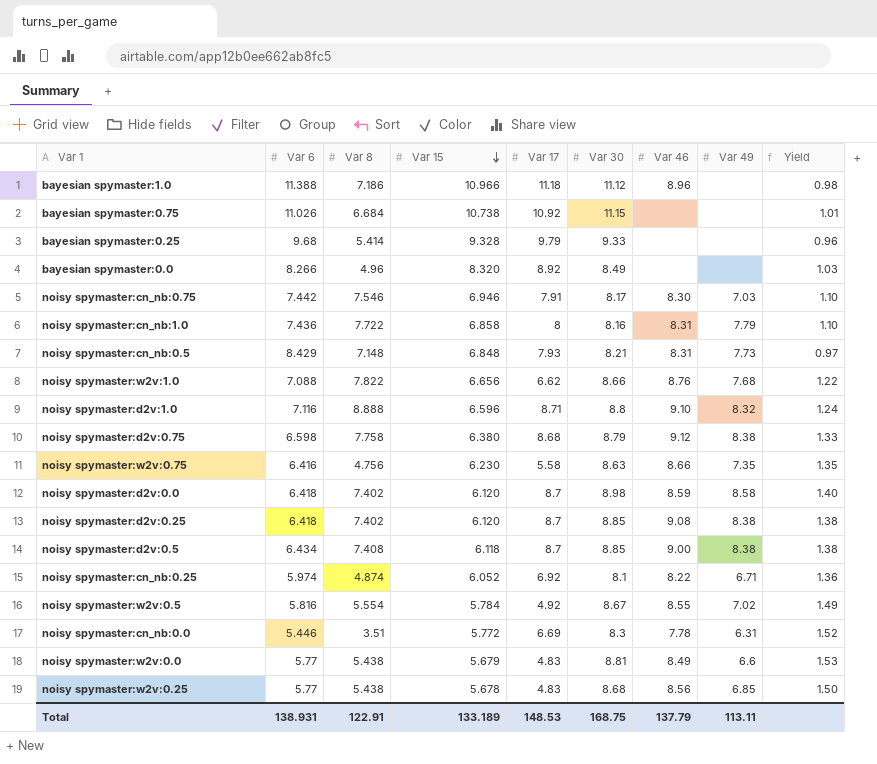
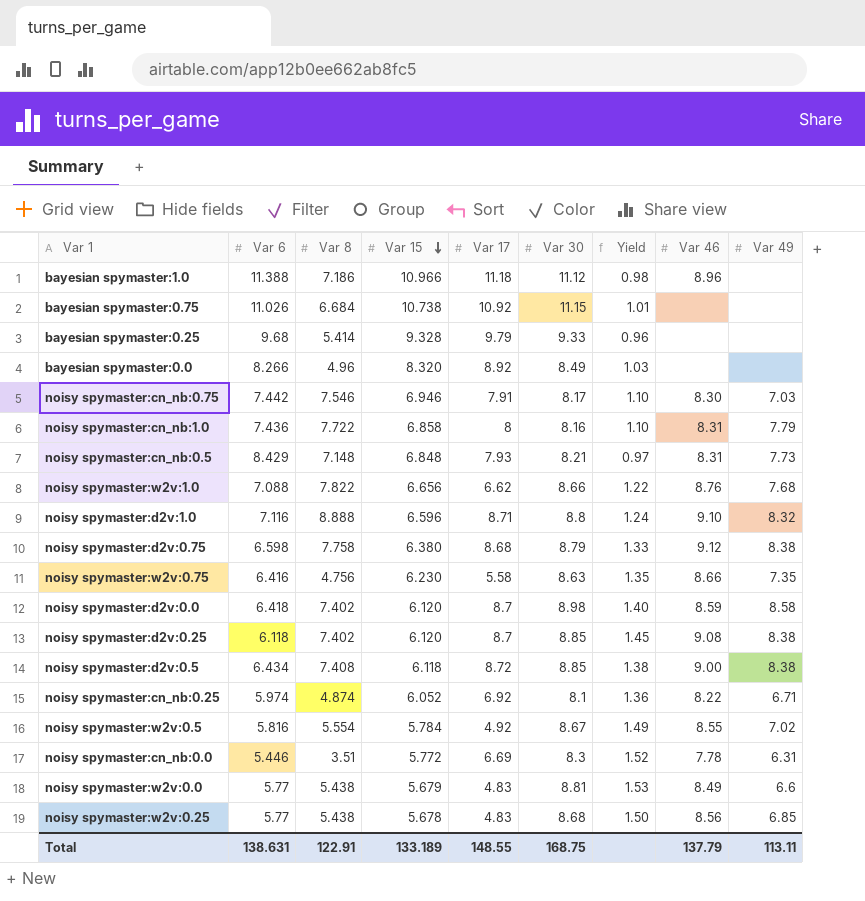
column Yield | position: 9 -> 7
noisy spymaster:d2v:0.25 | Var 6: 6.418 -> 6.118
noisy spymaster:d2v:0.25 | Yield: 1.38 -> 1.45
noisy spymaster:d2v:0.5 | Var 17: 8.7 -> 8.72
Total | Var 6: 138.931 -> 138.631
Total | Var 17: 148.53 -> 148.55

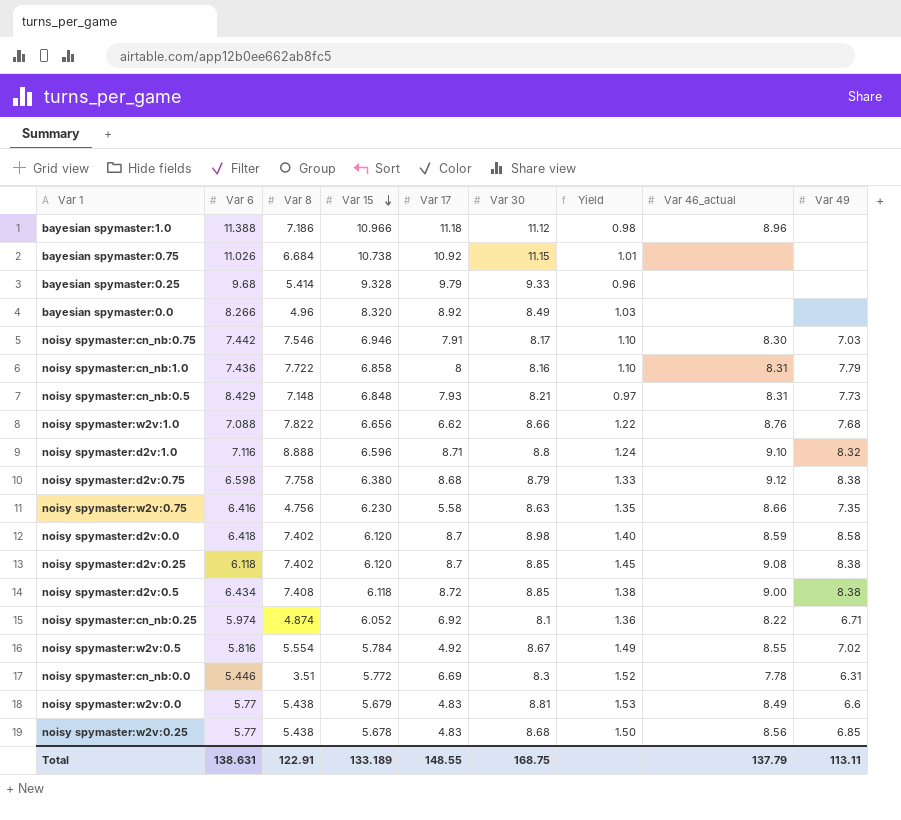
column name: Var 46 -> Var 46_actual

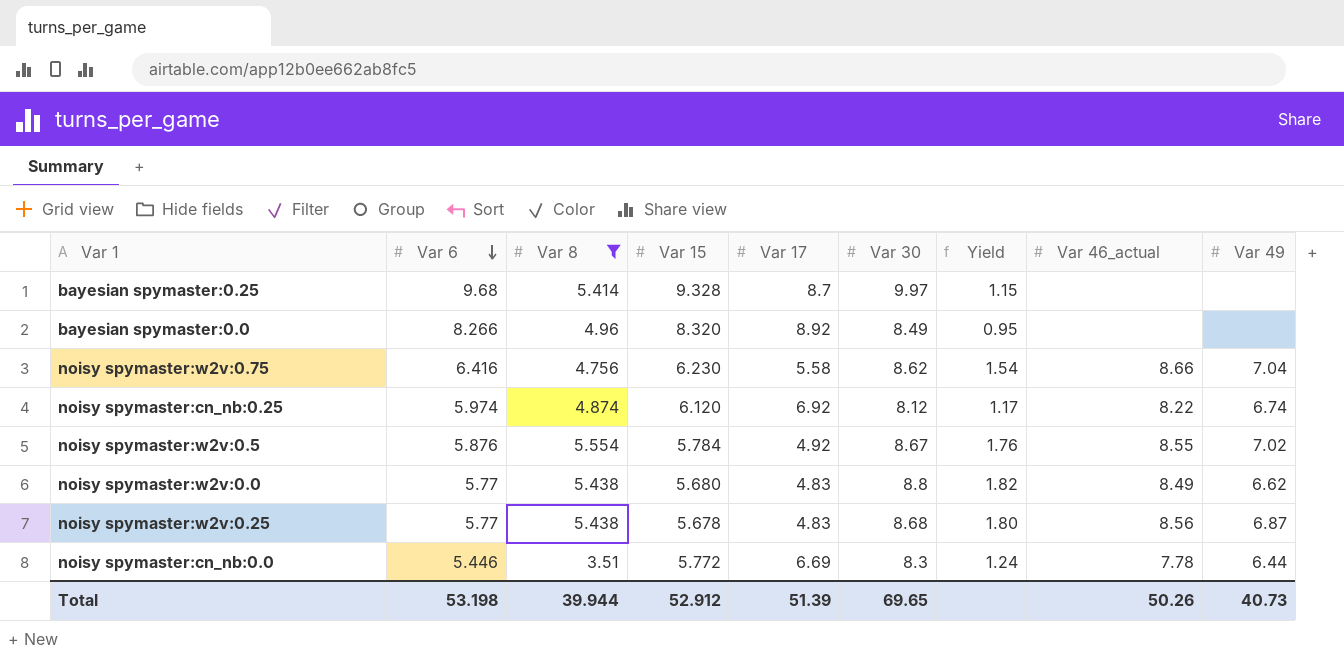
filter: none -> Var 8 <= 5.554
row order: Var 15 descending -> Var 6 descending
column Yield | formula: [Var 30] / [Var 6] -> [Var 30] / [Var 17]
bayesian spymaster:0.25 | Var 17: 9.79 -> 8.7
bayesian spymaster:0.25 | Var 30: 9.33 -> 9.97
noisy spymaster:w2v:0.75 | Var 30: 8.63 -> 8.62
noisy spymaster:w2v:0.75 | Var 49: 7.35 -> 7.04
noisy spymaster:cn_nb:0.25 | Var 15: 6.052 -> 6.120
noisy spymaster:cn_nb:0.25 | Var 30: 8.1 -> 8.12
noisy spymaster:cn_nb:0.25 | Var 49: 6.71 -> 6.74
noisy spymaster:w2v:0.5 | Var 6: 5.816 -> 5.876
noisy spymaster:w2v:0.0 | Var 15: 5.679 -> 5.680
noisy spymaster:w2v:0.0 | Var 30: 8.81 -> 8.8
noisy spymaster:w2v:0.0 | Var 49: 6.6 -> 6.62
noisy spymaster:w2v:0.25 | Var 49: 6.85 -> 6.87
noisy spymaster:cn_nb:0.0 | Var 49: 6.31 -> 6.44
Total | Var 6: 138.631 -> 53.198
Total | Var 8: 122.91 -> 39.944
Total | Var 15: 133.189 -> 52.912
Total | Var 17: 148.55 -> 51.39
Total | Var 30: 168.75 -> 69.65
Total | Var 46_actual: 137.79 -> 50.26
Total | Var 49: 113.11 -> 40.73

